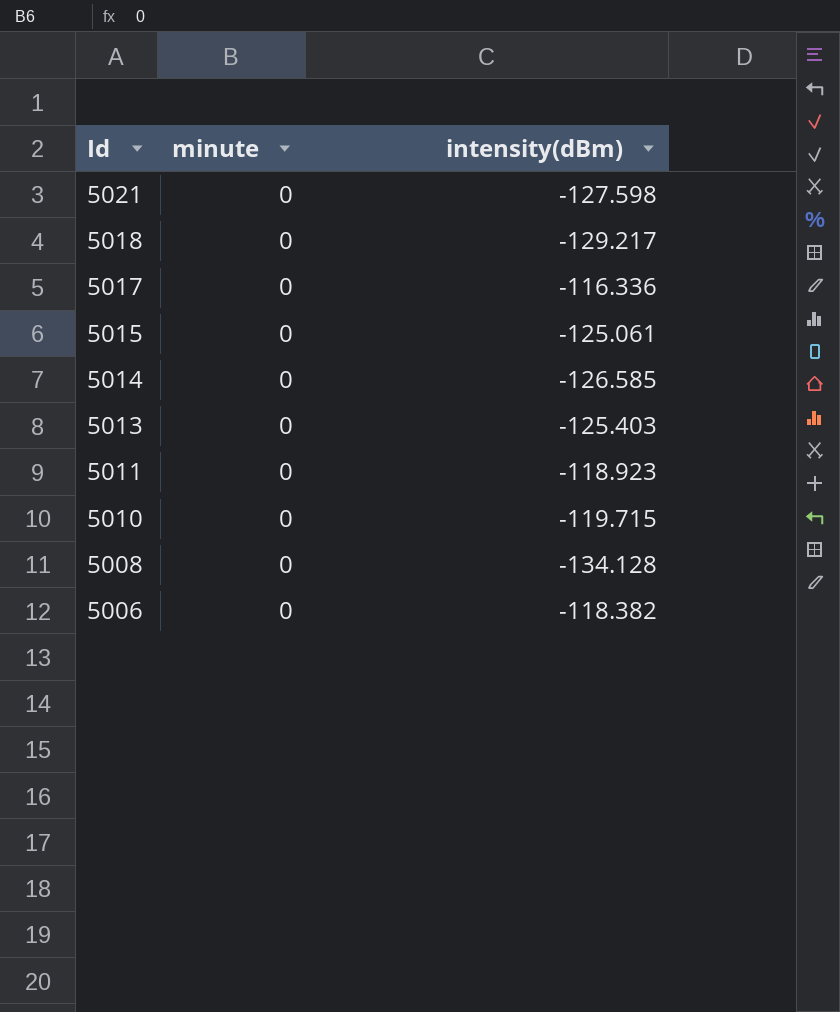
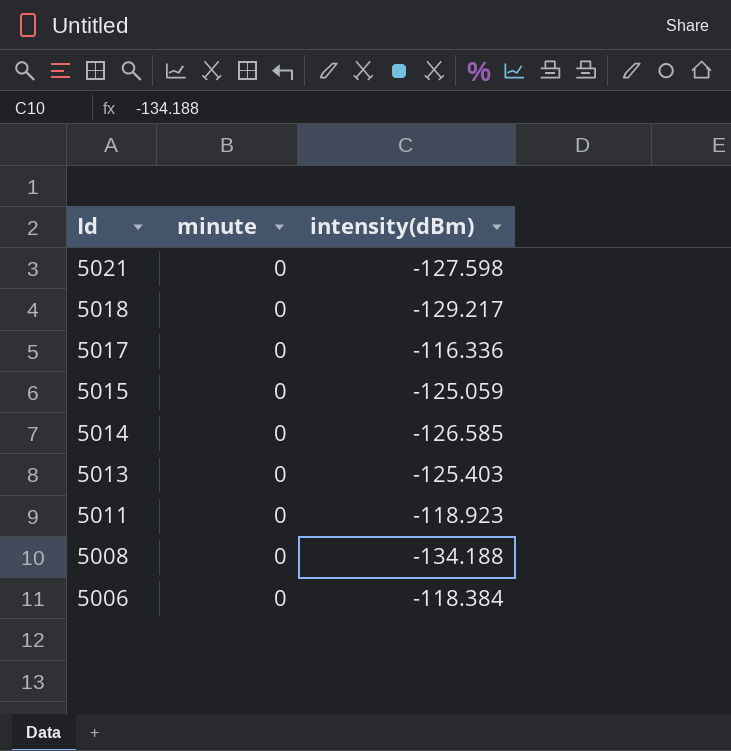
row 5010: 0 | -119.715 -> none
5015 | intensity(dBm): -125.061 -> -125.059
5008 | intensity(dBm): -134.128 -> -134.188
5006 | intensity(dBm): -118.382 -> -118.384

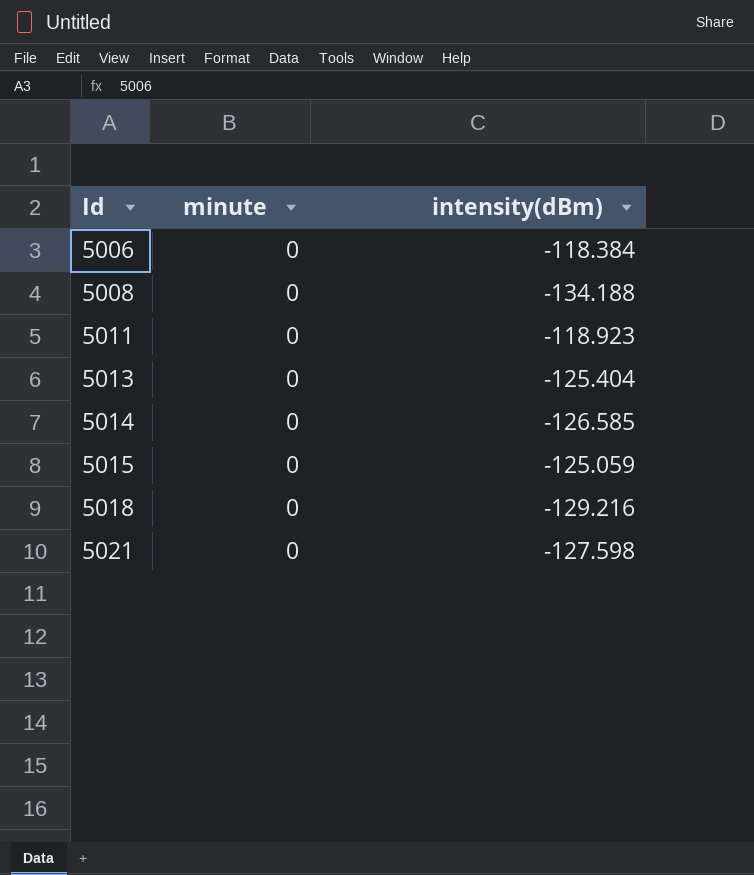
row order: Id descending -> Id ascending
row 5017: 0 | -116.336 -> none
5013 | intensity(dBm): -125.403 -> -125.404
5018 | intensity(dBm): -129.217 -> -129.216

